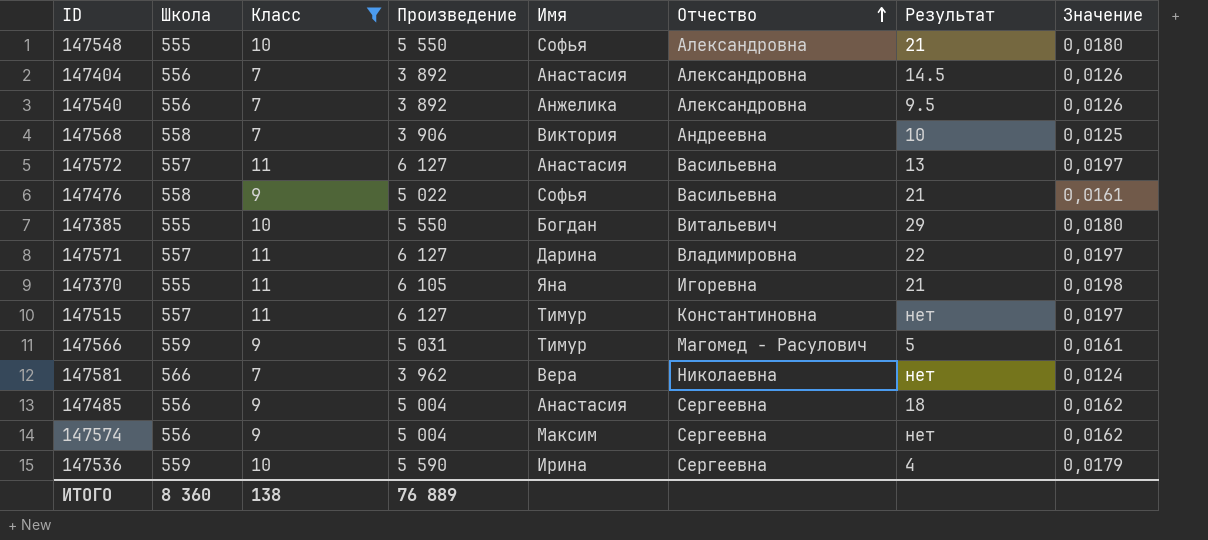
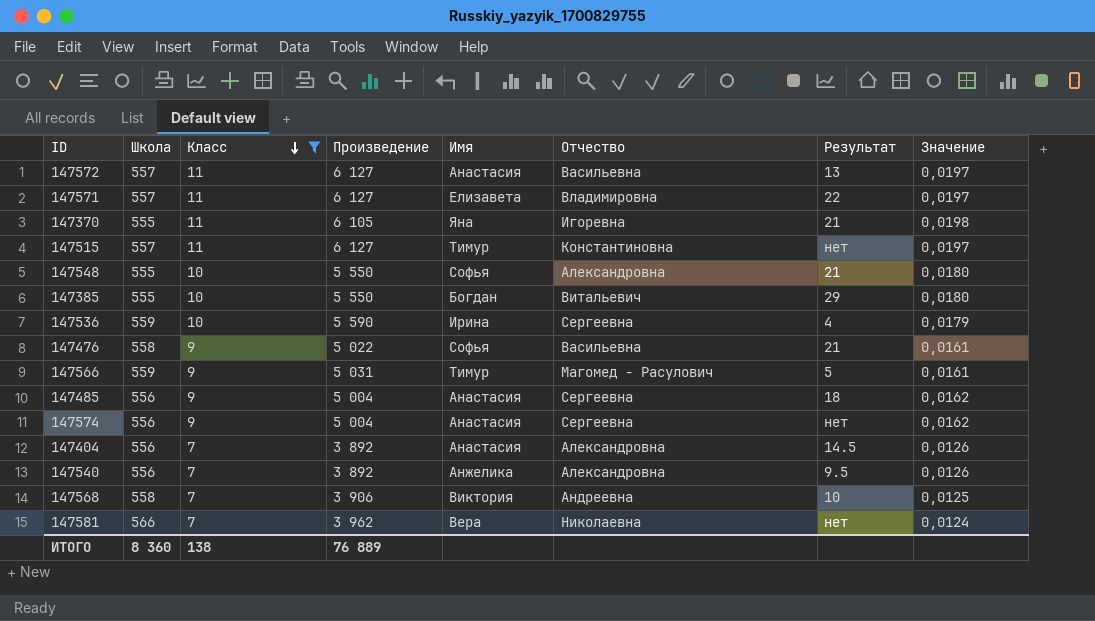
row order: Отчество ascending -> Класс descending
147571 | Имя: Дарина -> Елизавета
147574 | Имя: Максим -> Анастасия

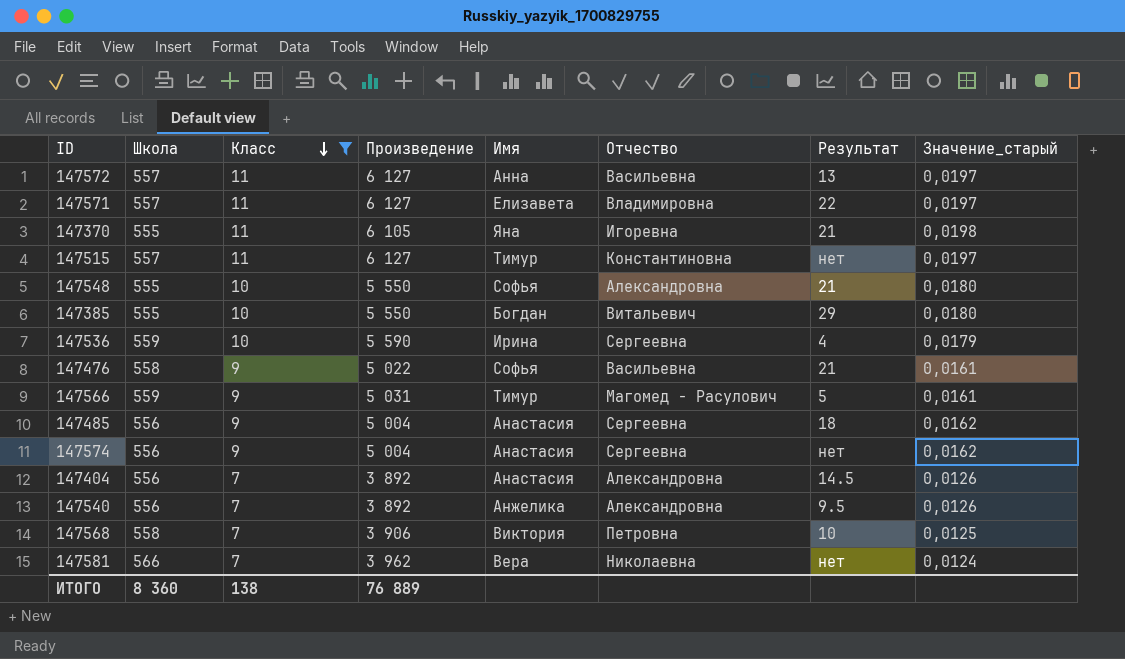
column name: Значение -> Значение_старый
147572 | Имя: Анастасия -> Анна
147568 | Отчество: Андреевна -> Петровна

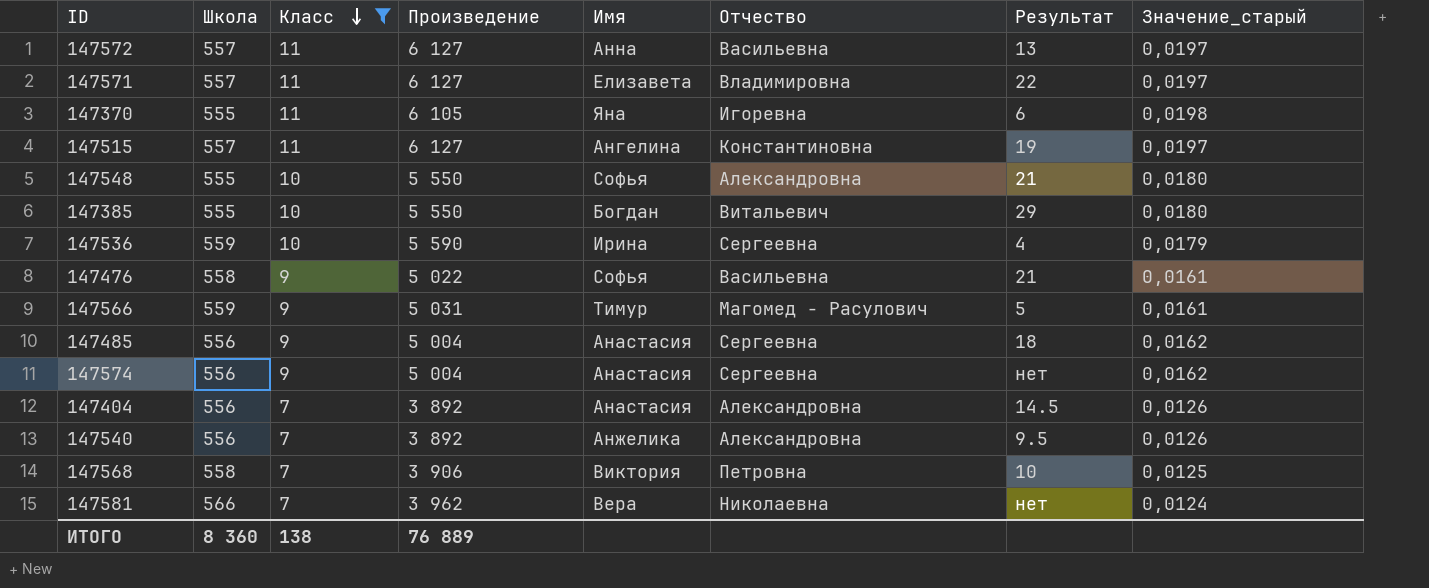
147370 | Результат: 21 -> 6
147515 | Имя: Тимур -> Ангелина
147515 | Результат: нет -> 19

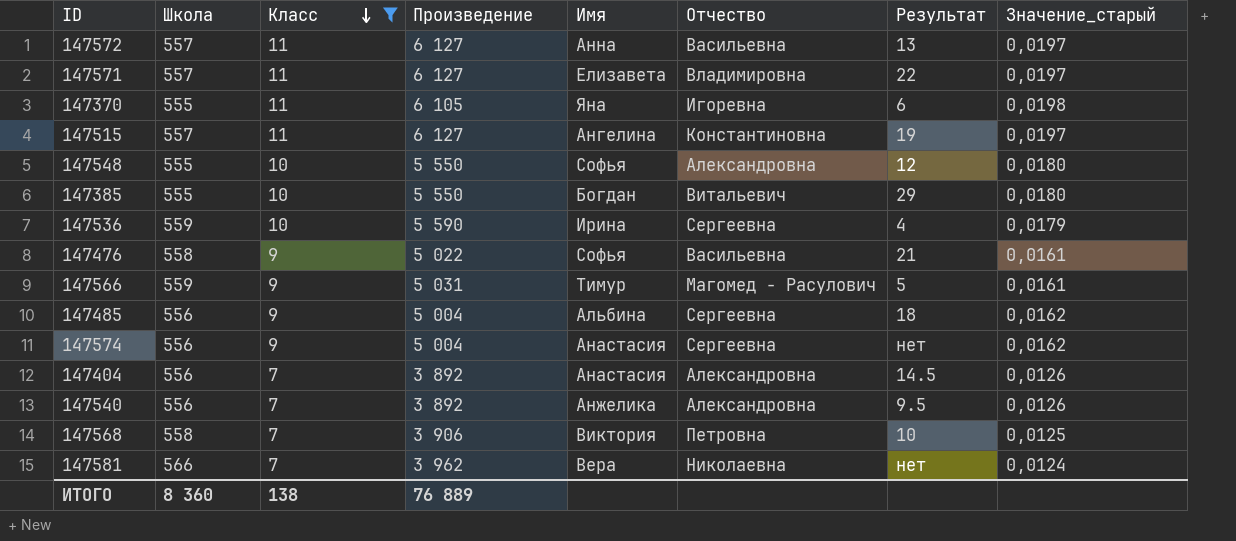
147548 | Результат: 21 -> 12
147485 | Имя: Анастасия -> Альбина

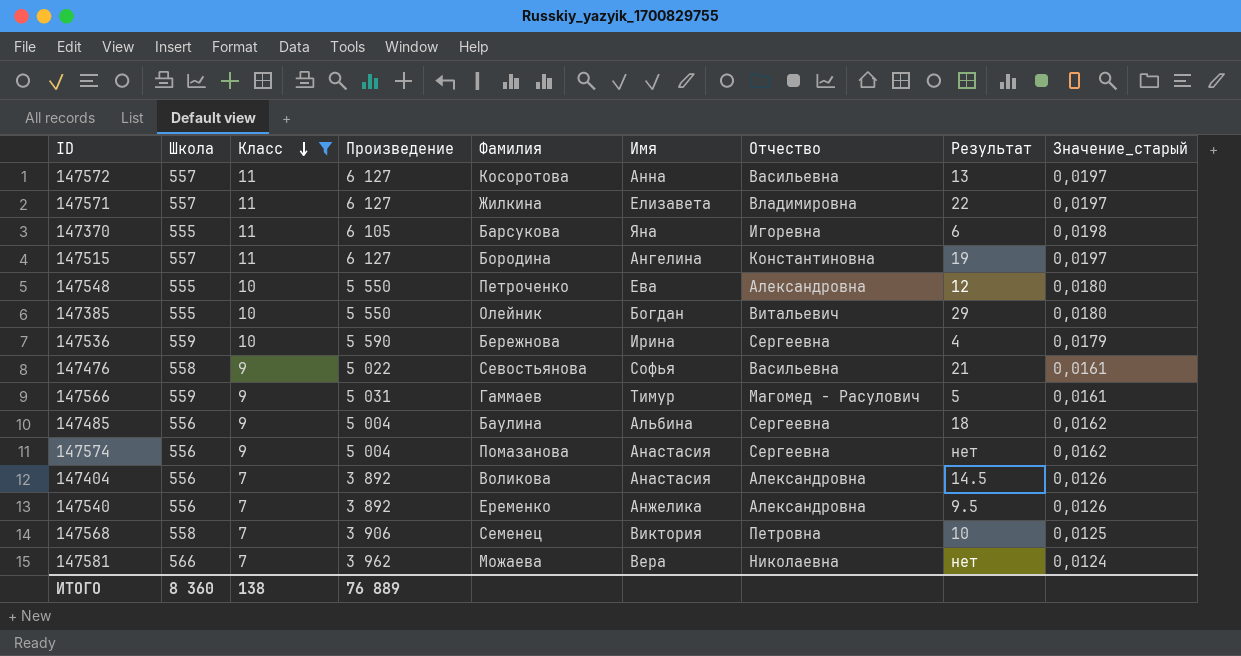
column Фамилия | position: none -> 5
147548 | Имя: Софья -> Ева

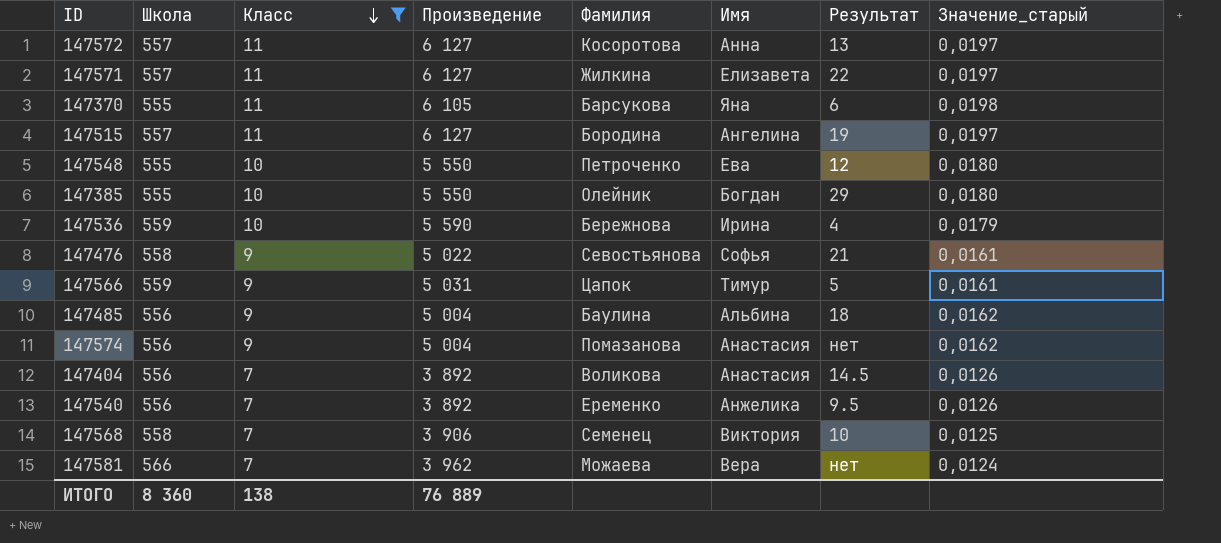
column Отчество | position: 7 -> none
147566 | Фамилия: Гаммаев -> Цапок

